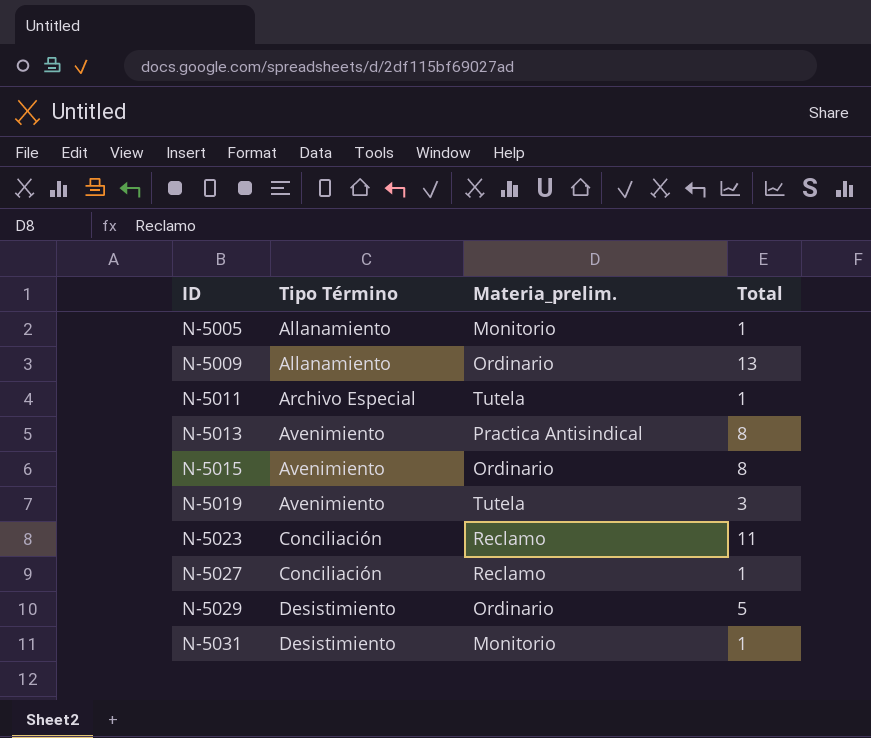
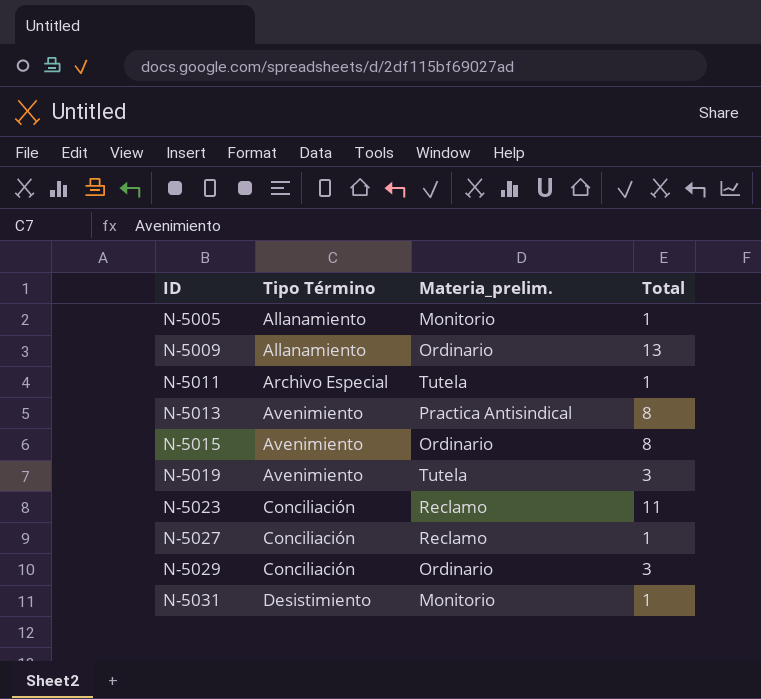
N-5029 | Tipo Término: Desistimiento -> Conciliación
N-5029 | Total: 5 -> 3

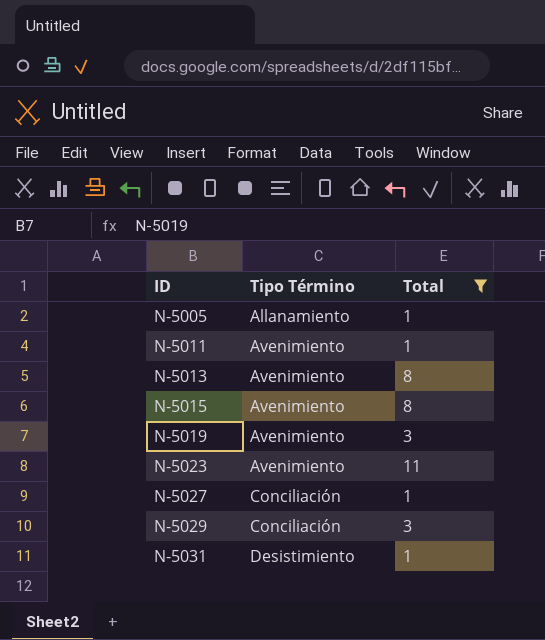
filter: none -> Total != 13
column Materia_prelim. | position: 3 -> none
N-5011 | Tipo Término: Archivo Especial -> Avenimiento
N-5023 | Tipo Término: Conciliación -> Avenimiento

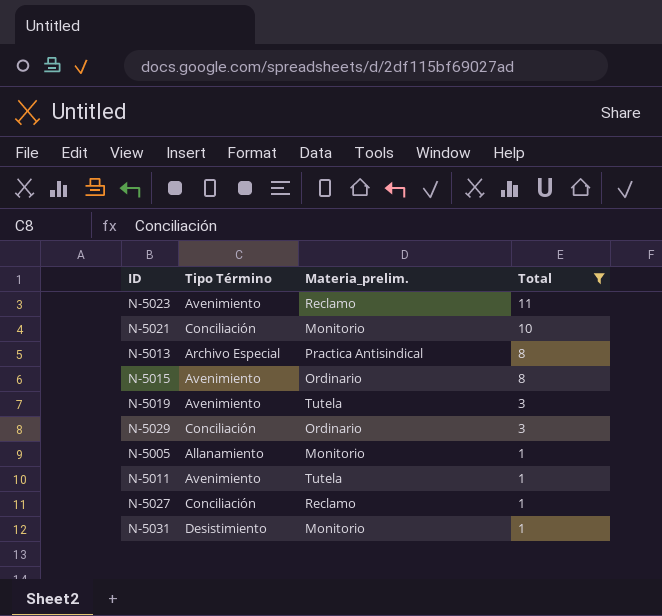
row order: ID ascending -> Total descending
column Materia_prelim. | position: none -> 3
row N-5021: none -> Conciliación | Monitorio | 10
N-5013 | Tipo Término: Avenimiento -> Archivo Especial

